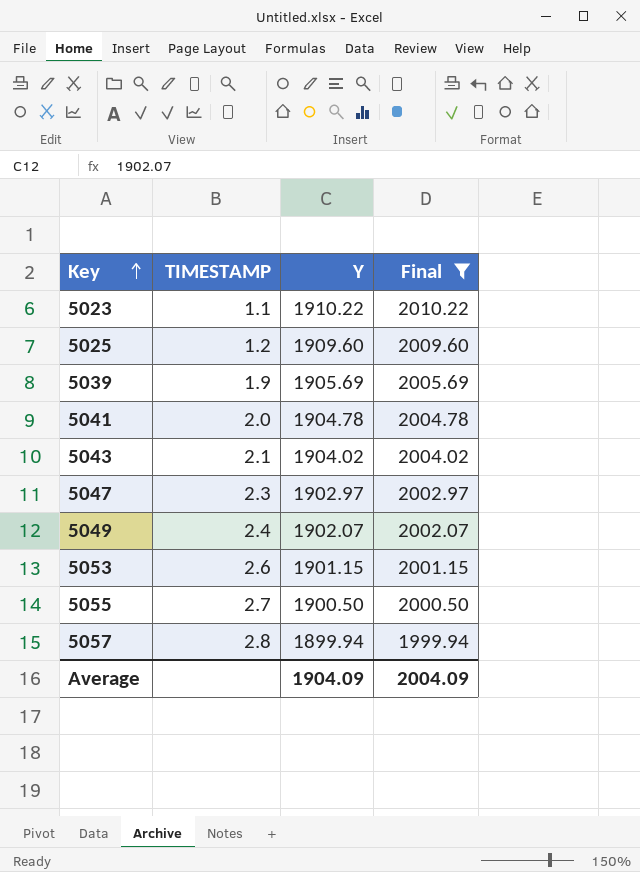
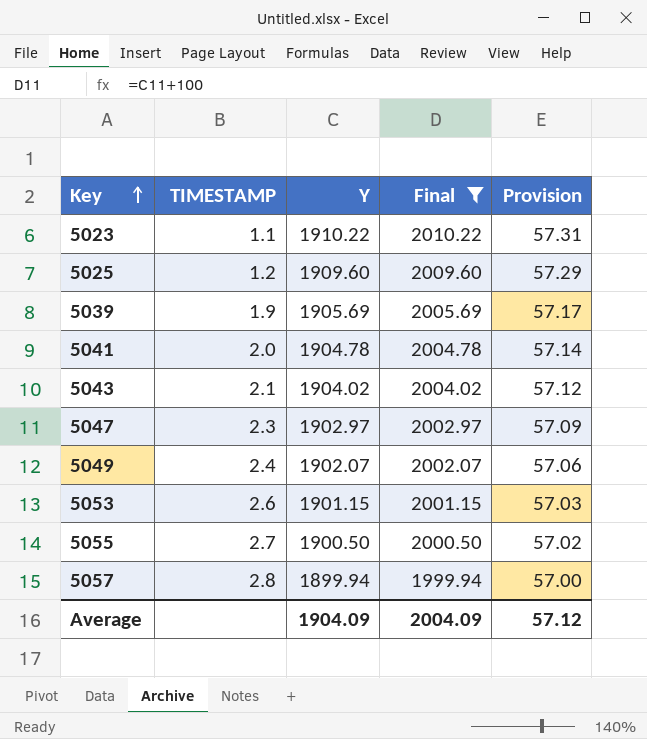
column Provision | formula: none -> [Y] * 0.03

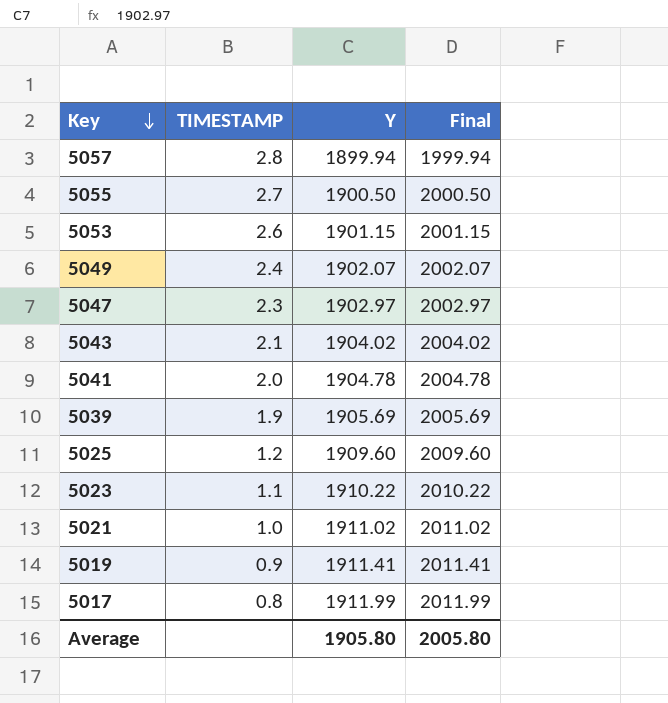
filter: Final <= 2010.22 -> none
row order: Key ascending -> Key descending
column Provision | formula: [Y] * 0.03 -> none
Average | Y: 1904.09 -> 1905.80
Average | Final: 2004.09 -> 2005.80

